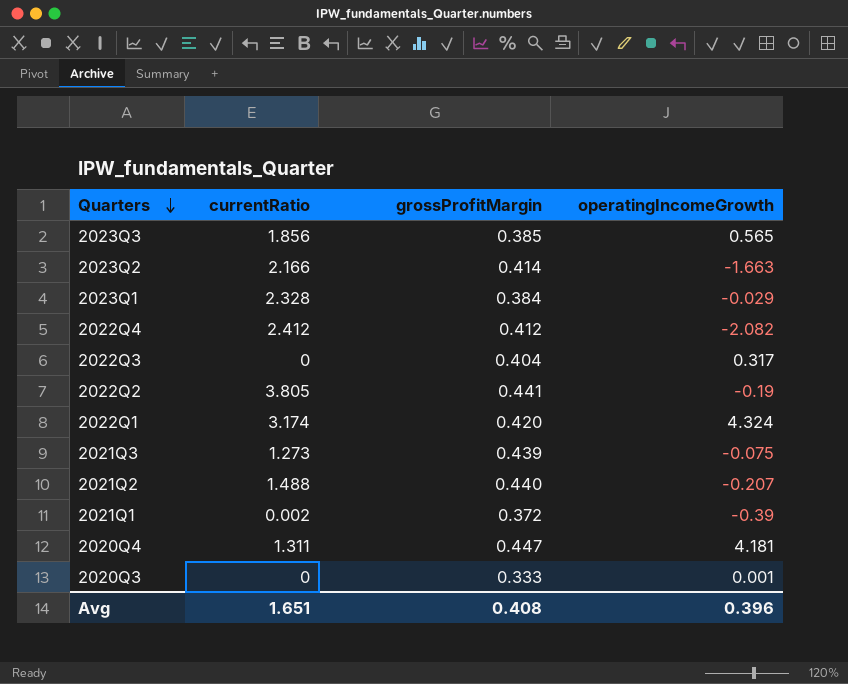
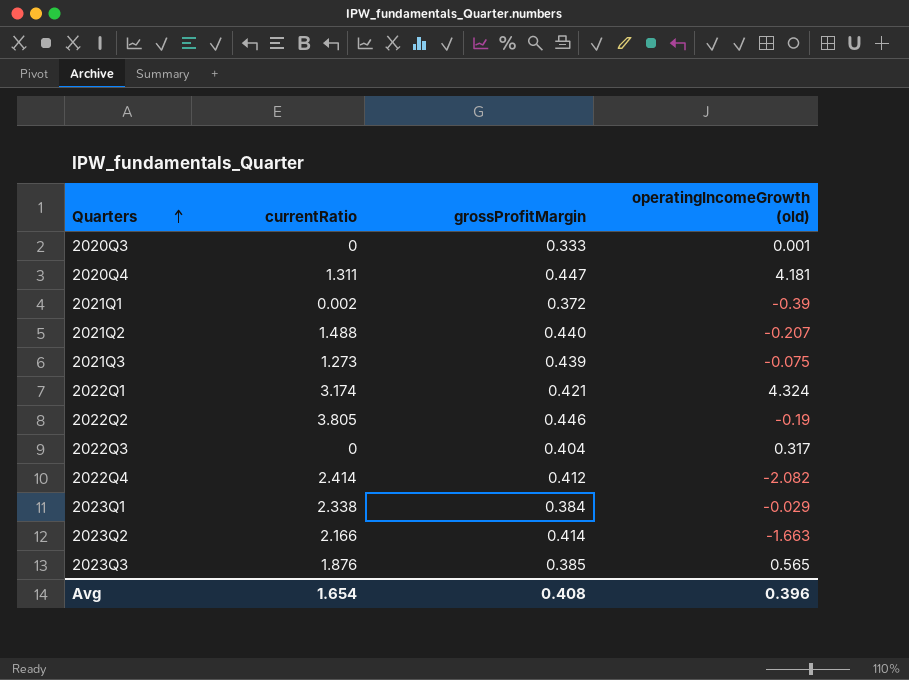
row order: Quarters descending -> Quarters ascending
column name: operatingIncomeGrowth -> operatingIncomeGrowth (old)
2022Q1 | grossProfitMargin: 0.420 -> 0.421
2022Q2 | grossProfitMargin: 0.441 -> 0.446
2022Q4 | currentRatio: 2.412 -> 2.414
2023Q1 | currentRatio: 2.328 -> 2.338
2023Q3 | currentRatio: 1.856 -> 1.876
Avg | currentRatio: 1.651 -> 1.654

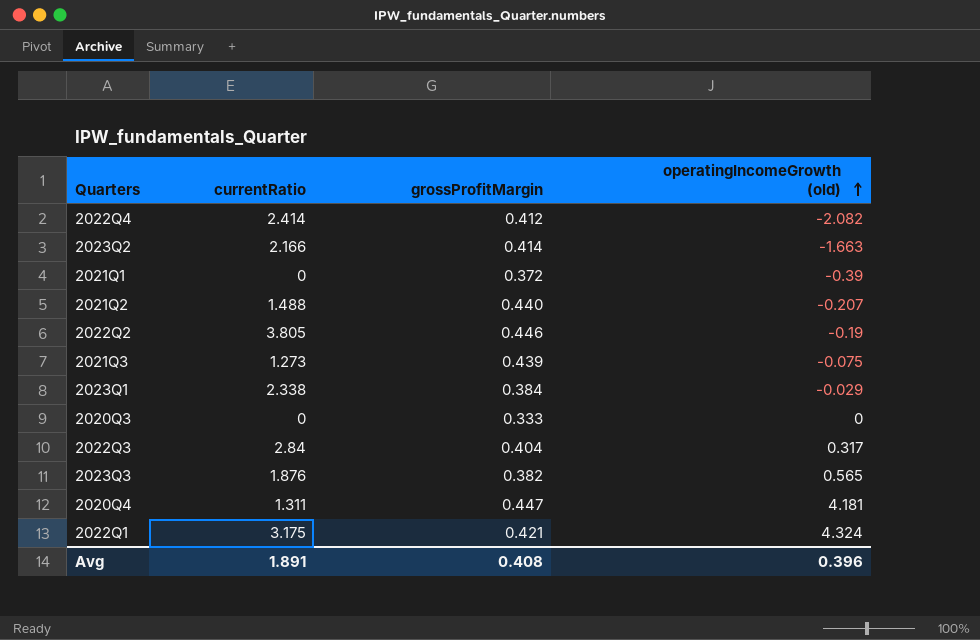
row order: Quarters ascending -> operatingIncomeGrowth (old) ascending
2021Q1 | currentRatio: 0.002 -> 0
2020Q3 | operatingIncomeGrowth (old): 0.001 -> 0
2022Q3 | currentRatio: 0 -> 2.84
2023Q3 | grossProfitMargin: 0.385 -> 0.382
2022Q1 | currentRatio: 3.174 -> 3.175
Avg | currentRatio: 1.654 -> 1.891

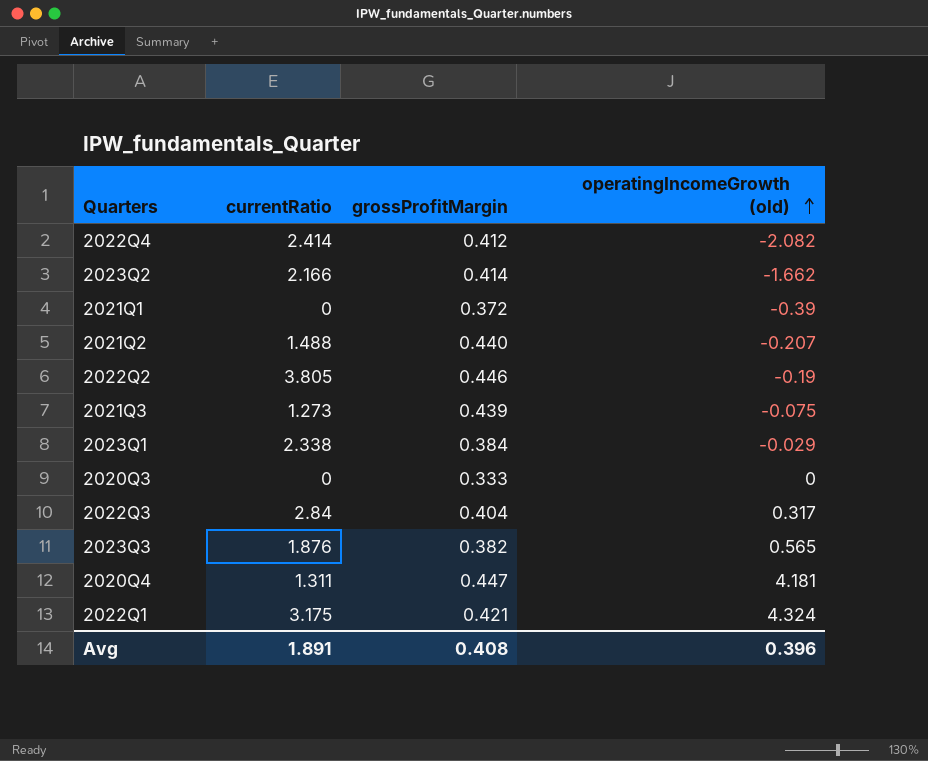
2023Q2 | operatingIncomeGrowth (old): -1.663 -> -1.662

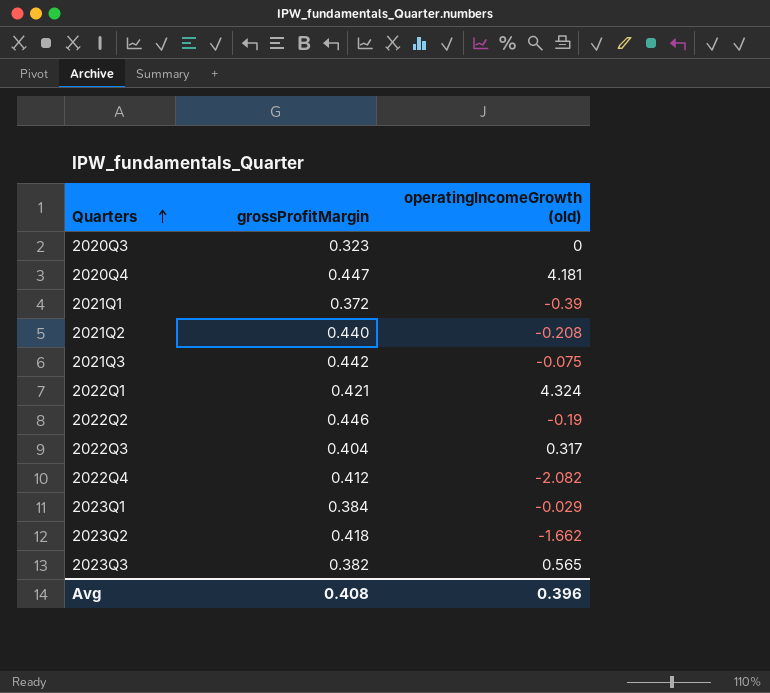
row order: operatingIncomeGrowth (old) ascending -> Quarters ascending
column currentRatio | position: 2 -> none
2020Q3 | grossProfitMargin: 0.333 -> 0.323
2021Q2 | operatingIncomeGrowth (old): -0.207 -> -0.208
2021Q3 | grossProfitMargin: 0.439 -> 0.442
2023Q2 | grossProfitMargin: 0.414 -> 0.418

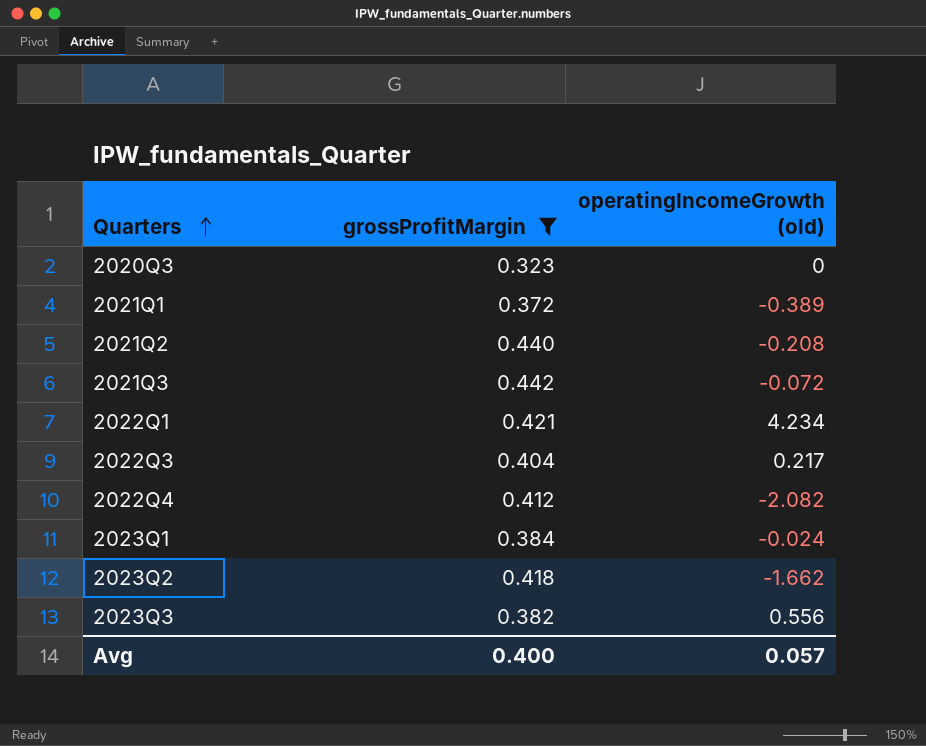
filter: none -> grossProfitMargin <= 0.442
2021Q1 | operatingIncomeGrowth (old): -0.39 -> -0.389
2021Q3 | operatingIncomeGrowth (old): -0.075 -> -0.072
2022Q1 | operatingIncomeGrowth (old): 4.324 -> 4.234
2022Q3 | operatingIncomeGrowth (old): 0.317 -> 0.217
2023Q1 | operatingIncomeGrowth (old): -0.029 -> -0.024
2023Q3 | operatingIncomeGrowth (old): 0.565 -> 0.556
Avg | grossProfitMargin: 0.408 -> 0.400
Avg | operatingIncomeGrowth (old): 0.396 -> 0.057

